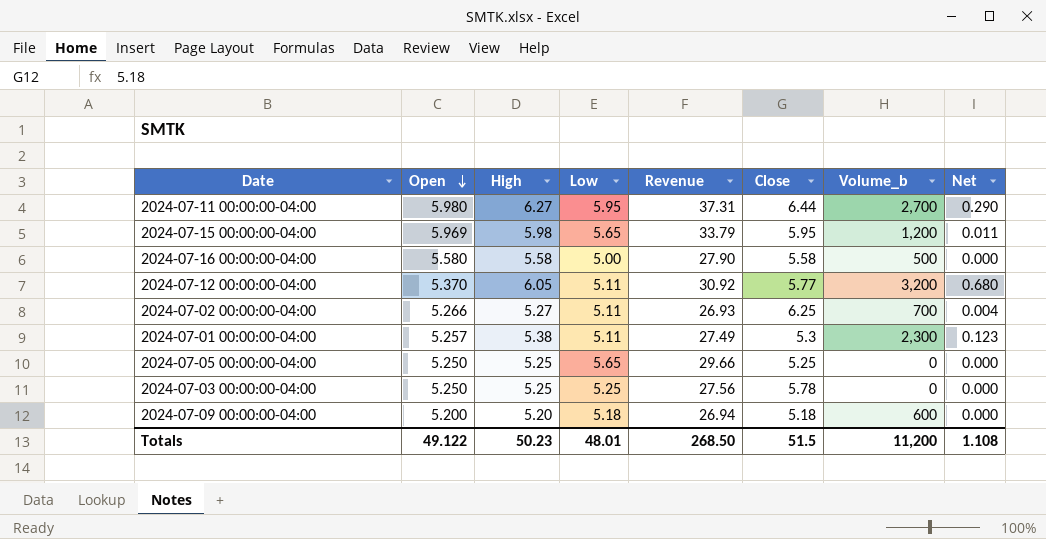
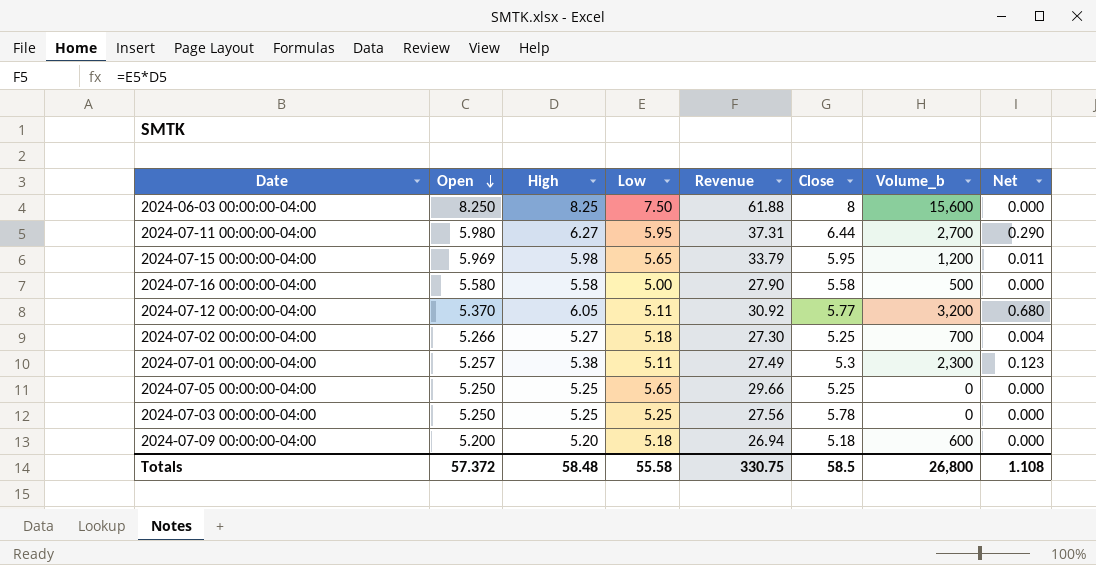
row 2024-06-03 00:00:00-04:00: none -> 8.250 | 8.25 | 7.50 | 61.88 | 8 | 15,600 | 0.000
2024-07-02 00:00:00-04:00 | Low: 5.11 -> 5.18
2024-07-02 00:00:00-04:00 | Revenue: 26.93 -> 27.30
2024-07-02 00:00:00-04:00 | Close: 6.25 -> 5.25
Totals | Open: 49.122 -> 57.372
Totals | High: 50.23 -> 58.48
Totals | Low: 48.01 -> 55.58
Totals | Revenue: 268.50 -> 330.75
Totals | Close: 51.5 -> 58.5
Totals | Volume_b: 11,200 -> 26,800

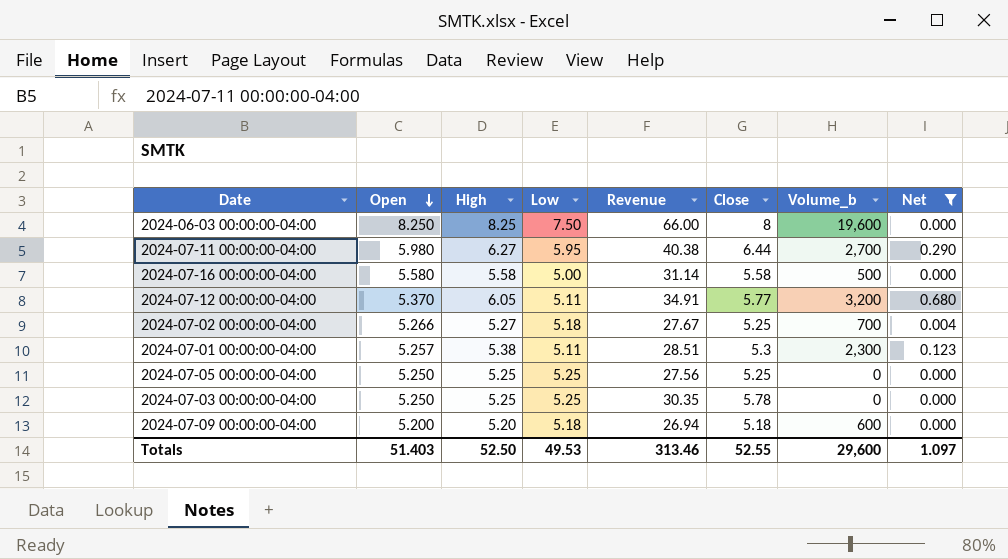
filter: none -> Net != 0.011
column Revenue | formula: [High] * [Low] -> [High] * [Close]
2024-06-03 00:00:00-04:00 | Volume_b: 15,600 -> 19,600
2024-07-05 00:00:00-04:00 | Low: 5.65 -> 5.25
Totals | Open: 57.372 -> 51.403
Totals | High: 58.48 -> 52.50
Totals | Low: 55.58 -> 49.53
Totals | Revenue: 330.75 -> 313.46
Totals | Close: 58.5 -> 52.55
Totals | Volume_b: 26,800 -> 29,600
Totals | Net: 1.108 -> 1.097

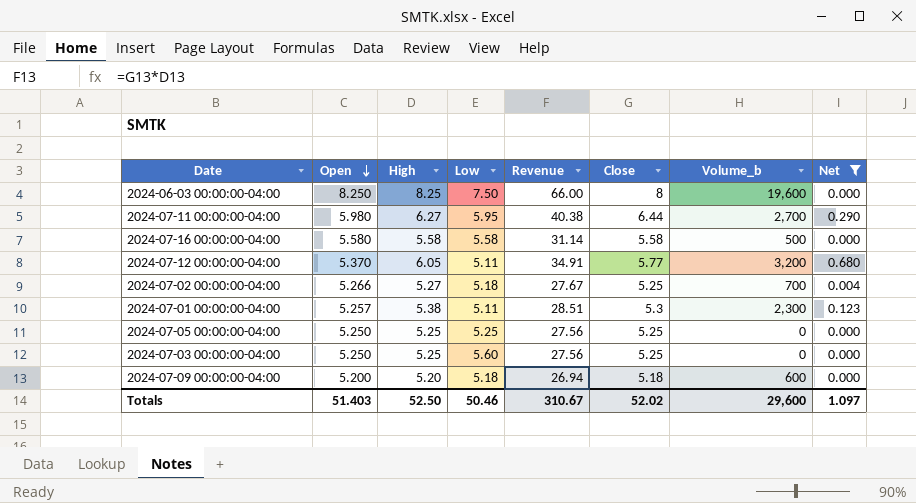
2024-07-16 00:00:00-04:00 | Low: 5.00 -> 5.58
2024-07-03 00:00:00-04:00 | Low: 5.25 -> 5.60
2024-07-03 00:00:00-04:00 | Revenue: 30.35 -> 27.56
2024-07-03 00:00:00-04:00 | Close: 5.78 -> 5.25
Totals | Low: 49.53 -> 50.46
Totals | Revenue: 313.46 -> 310.67
Totals | Close: 52.55 -> 52.02

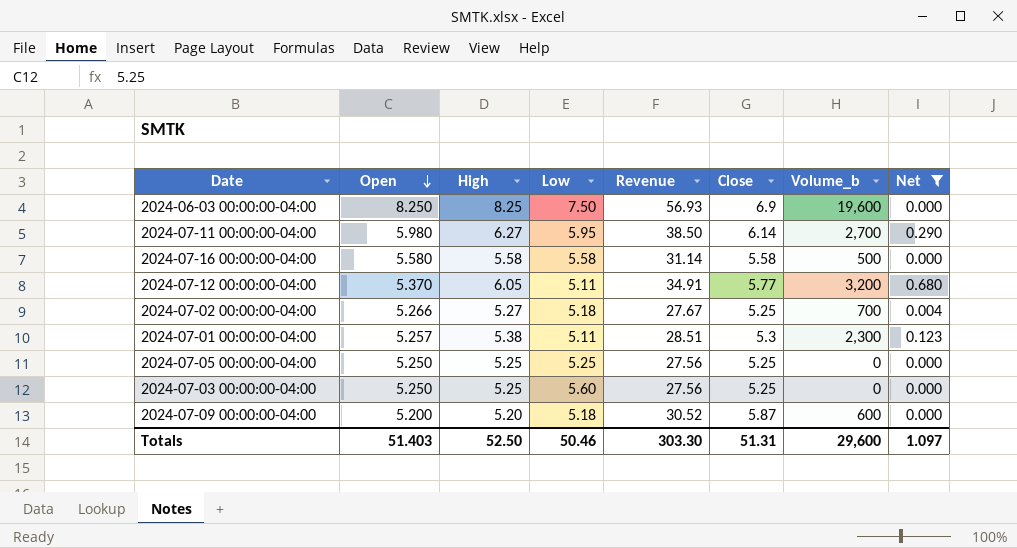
2024-06-03 00:00:00-04:00 | Revenue: 66.00 -> 56.93
2024-06-03 00:00:00-04:00 | Close: 8 -> 6.9
2024-07-11 00:00:00-04:00 | Revenue: 40.38 -> 38.50
2024-07-11 00:00:00-04:00 | Close: 6.44 -> 6.14
2024-07-09 00:00:00-04:00 | Revenue: 26.94 -> 30.52
2024-07-09 00:00:00-04:00 | Close: 5.18 -> 5.87
Totals | Revenue: 310.67 -> 303.30
Totals | Close: 52.02 -> 51.31

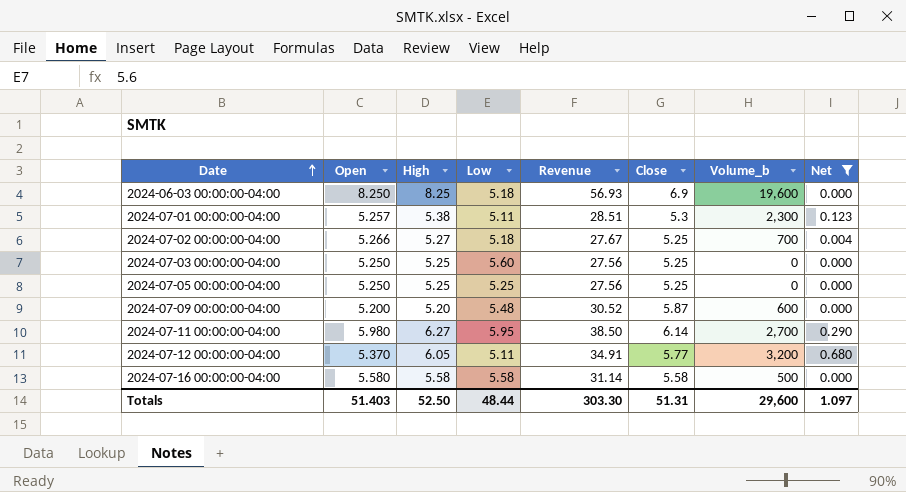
row order: Open descending -> Date ascending
2024-06-03 00:00:00-04:00 | Low: 7.50 -> 5.18
2024-07-09 00:00:00-04:00 | Low: 5.18 -> 5.48
Totals | Low: 50.46 -> 48.44

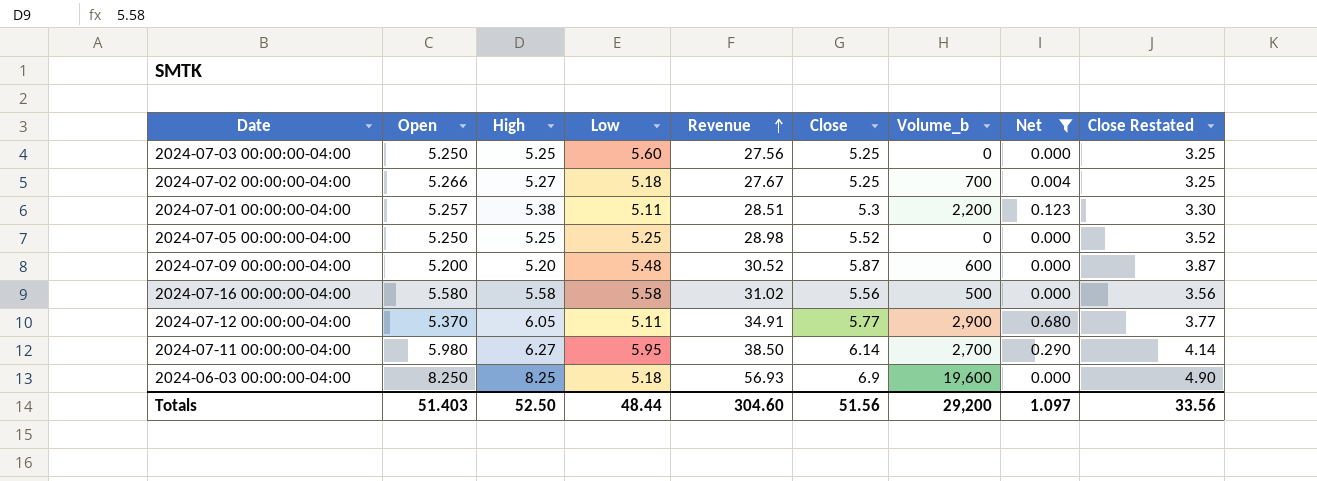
row order: Date ascending -> Revenue ascending
column Close Restated | formula: none -> [Close] - 2
2024-07-01 00:00:00-04:00 | Volume_b: 2,300 -> 2,200
2024-07-05 00:00:00-04:00 | Revenue: 27.56 -> 28.98
2024-07-05 00:00:00-04:00 | Close: 5.25 -> 5.52
2024-07-16 00:00:00-04:00 | Revenue: 31.14 -> 31.02
2024-07-16 00:00:00-04:00 | Close: 5.58 -> 5.56
2024-07-12 00:00:00-04:00 | Volume_b: 3,200 -> 2,900
Totals | Revenue: 303.30 -> 304.60
Totals | Close: 51.31 -> 51.56
Totals | Volume_b: 29,600 -> 29,200

